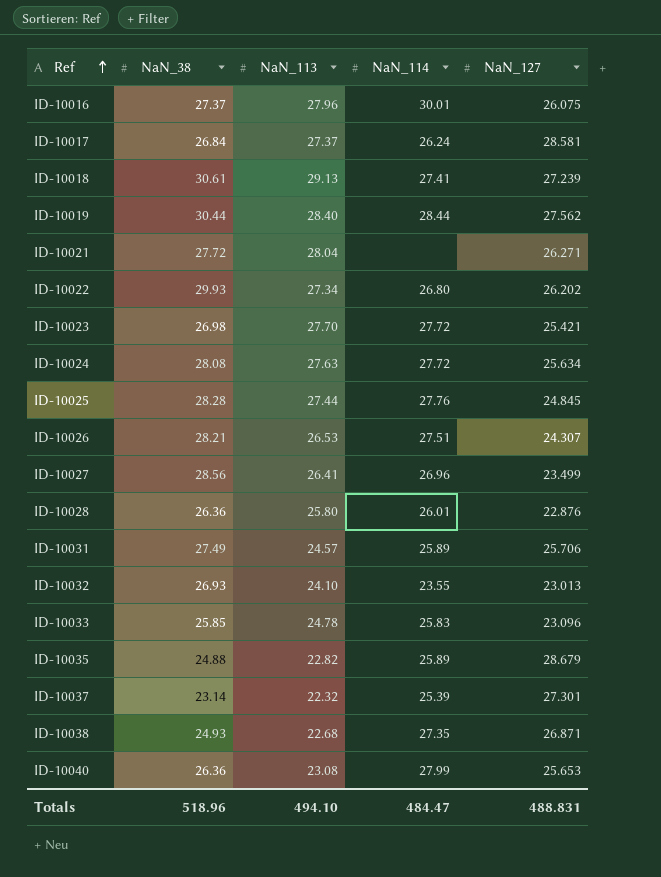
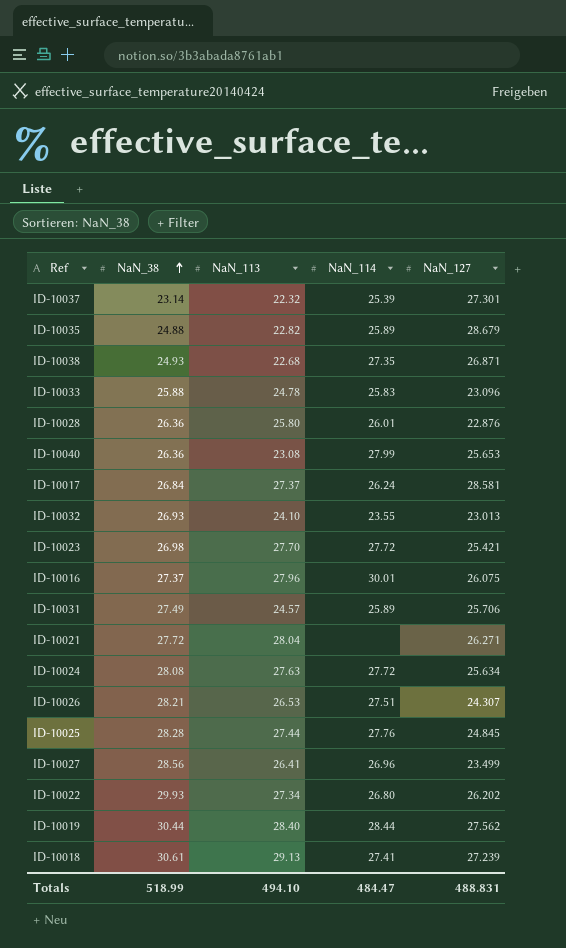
row order: Ref ascending -> NaN_38 ascending
ID-10033 | NaN_38: 25.85 -> 25.88
Totals | NaN_38: 518.96 -> 518.99

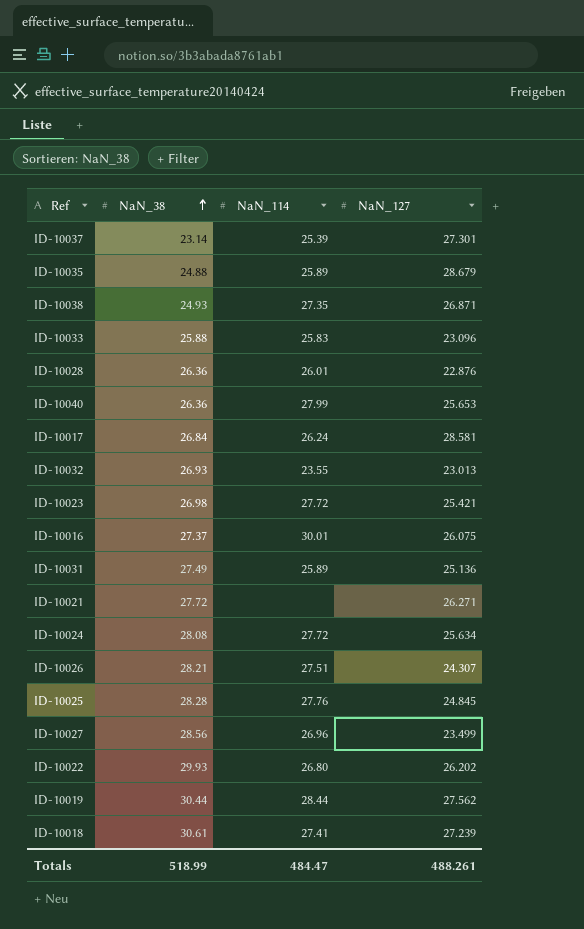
column NaN_113 | position: 3 -> none
ID-10031 | NaN_127: 25.706 -> 25.136
Totals | NaN_127: 488.831 -> 488.261

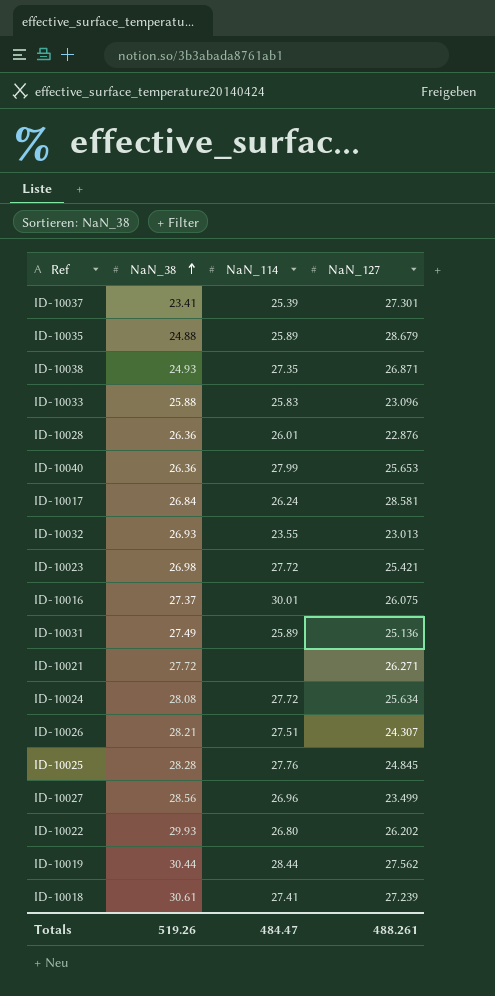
ID-10037 | NaN_38: 23.14 -> 23.41
Totals | NaN_38: 518.99 -> 519.26

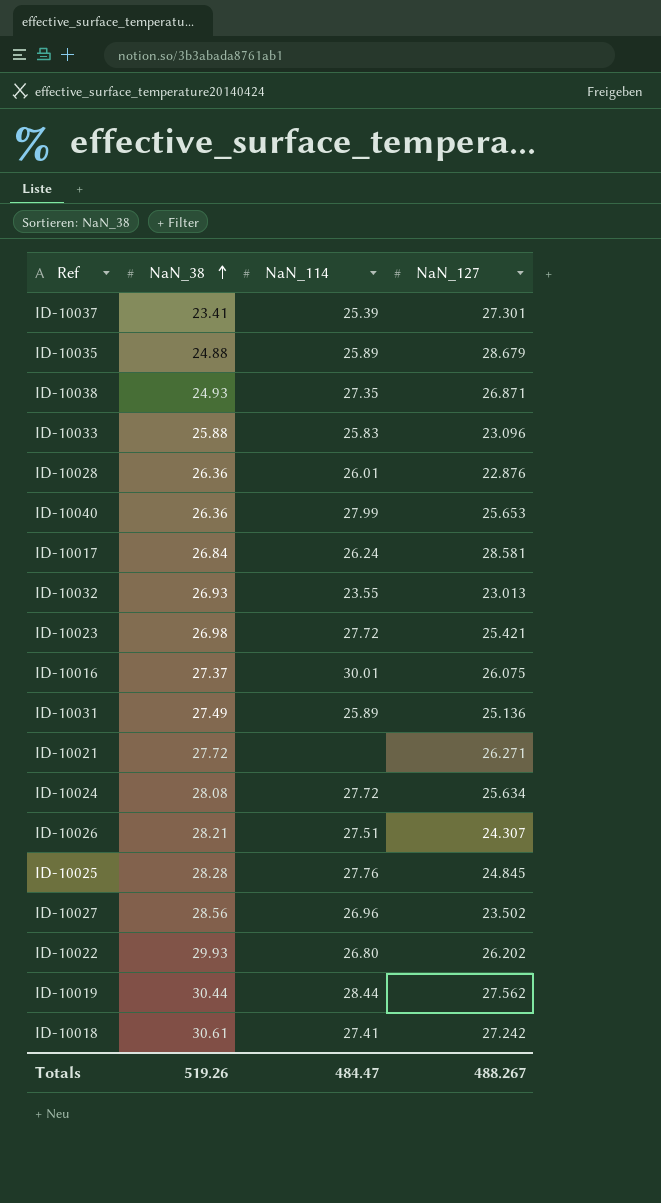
ID-10027 | NaN_127: 23.499 -> 23.502
ID-10018 | NaN_127: 27.239 -> 27.242
Totals | NaN_127: 488.261 -> 488.267

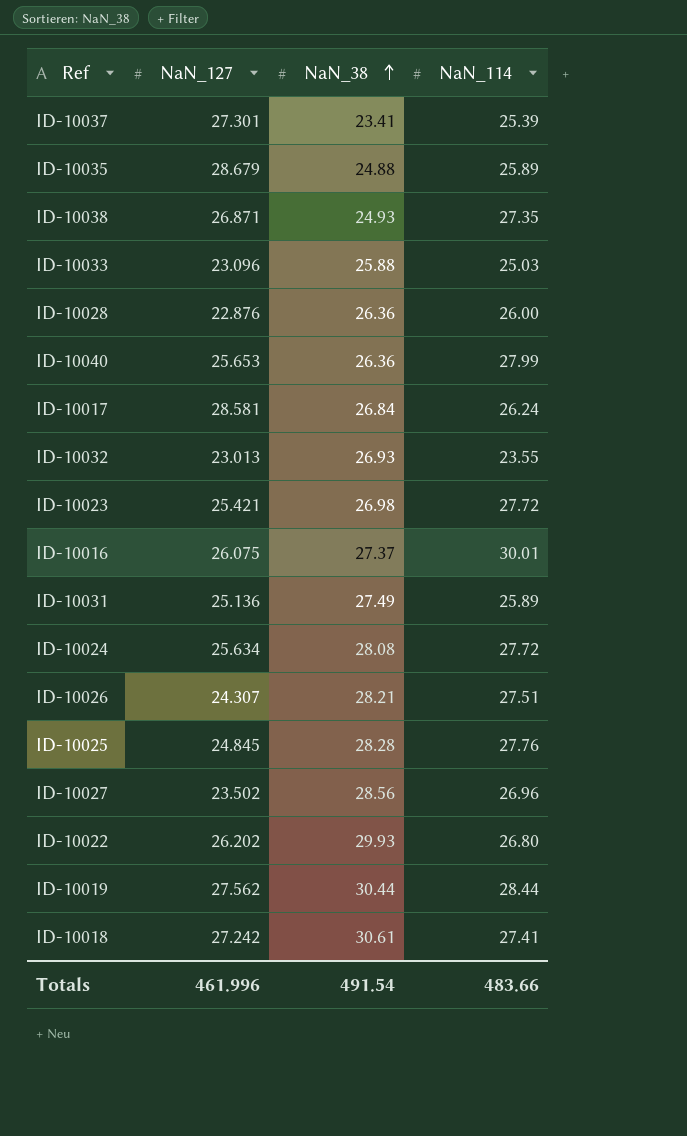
column NaN_127 | position: 4 -> 2
row ID-10021: 27.72 | none | 26.271 -> none
ID-10033 | NaN_114: 25.83 -> 25.03
ID-10028 | NaN_114: 26.01 -> 26.00
Totals | NaN_127: 488.267 -> 461.996
Totals | NaN_38: 519.26 -> 491.54
Totals | NaN_114: 484.47 -> 483.66

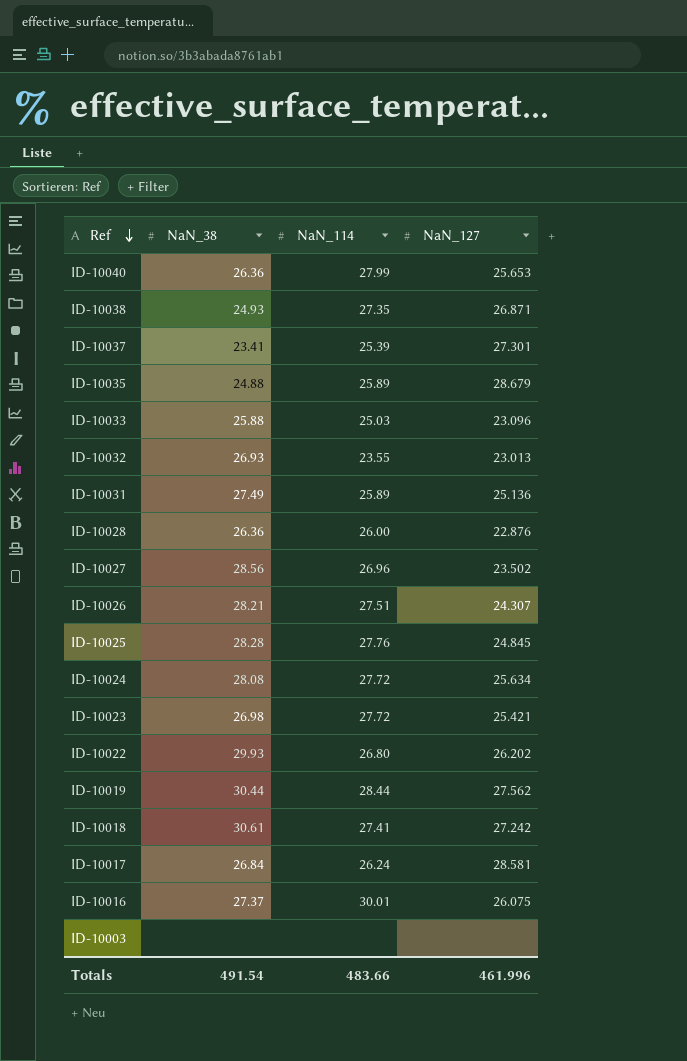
row order: NaN_38 ascending -> Ref descending
column NaN_127 | position: 2 -> 4
row ID-10003: none -> none | none | none

